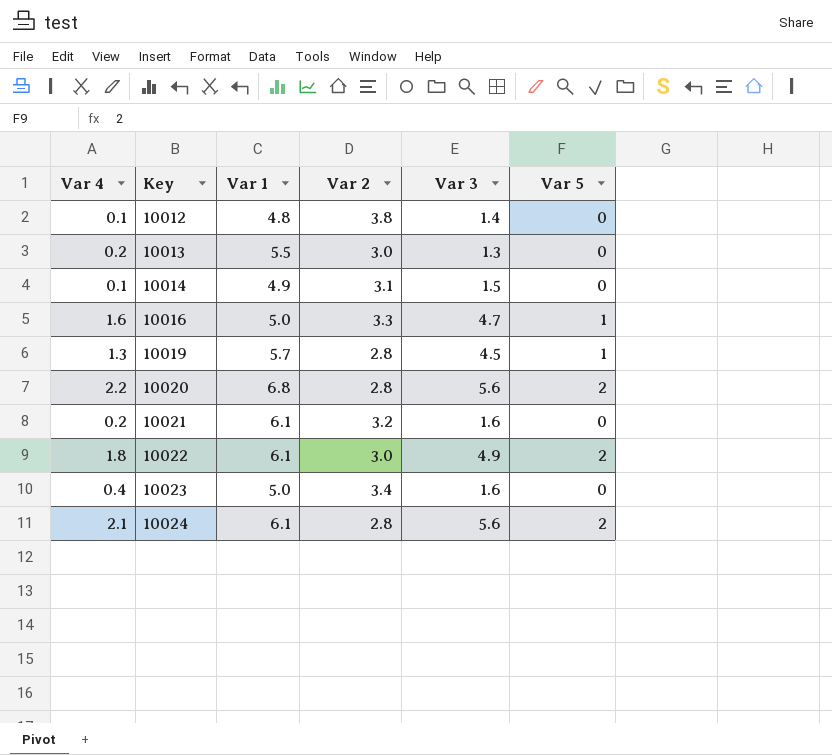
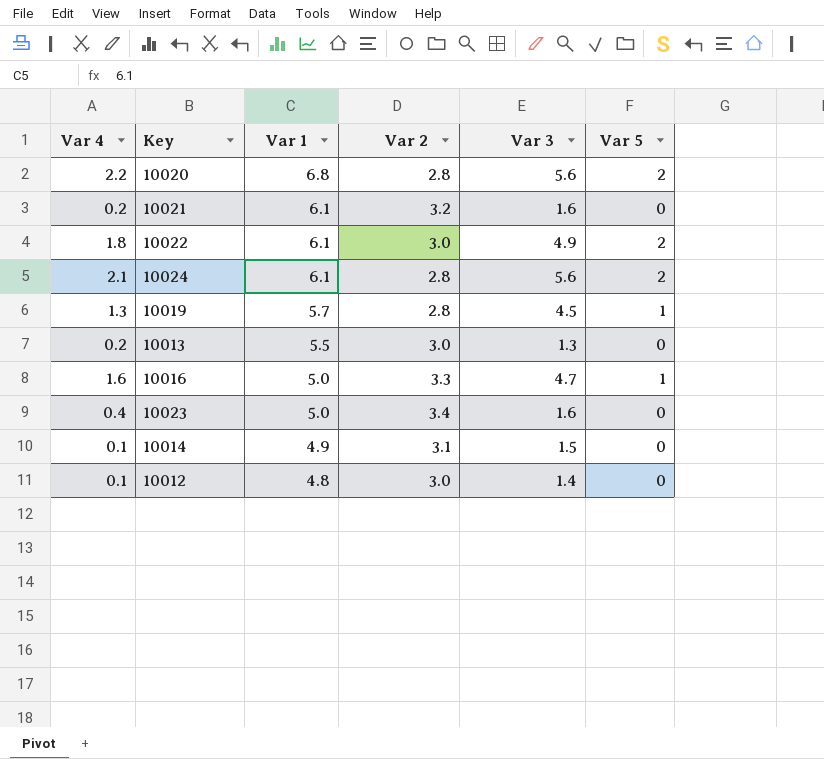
row order: Key ascending -> Var 1 descending
10012 | Var 2: 3.8 -> 3.0

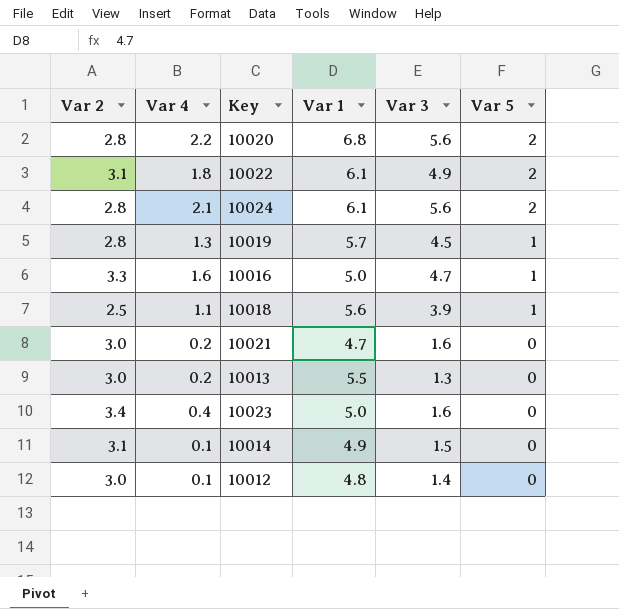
row order: Var 1 descending -> Var 5 descending
column Var 2 | position: 4 -> 1
10022 | Var 2: 3.0 -> 3.1
row 10018: none -> 2.5 | 1.1 | 5.6 | 3.9 | 1
10021 | Var 2: 3.2 -> 3.0
10021 | Var 1: 6.1 -> 4.7

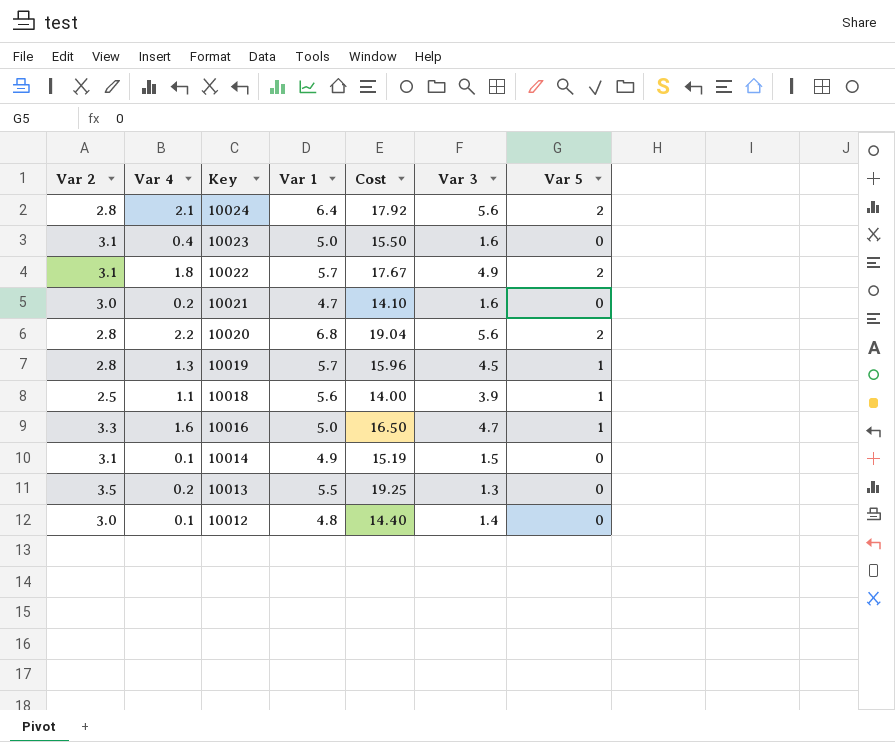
row order: Var 5 descending -> Key descending
column Cost | formula: none -> [Var 2] * [Var 1]
10024 | Var 1: 6.1 -> 6.4
10023 | Var 2: 3.4 -> 3.1
10022 | Var 1: 6.1 -> 5.7
10013 | Var 2: 3.0 -> 3.5

